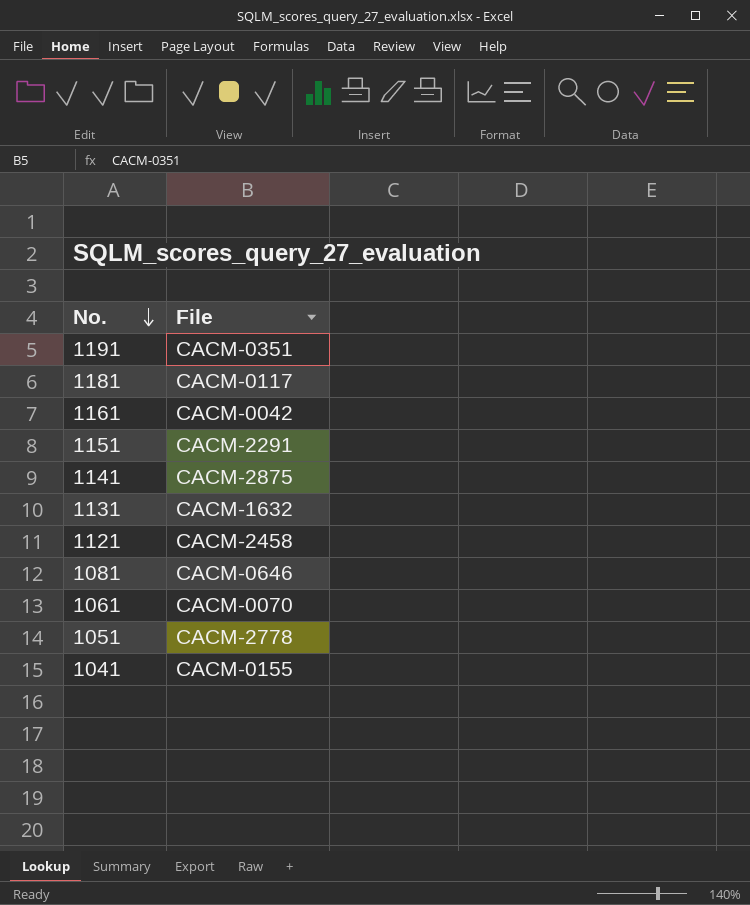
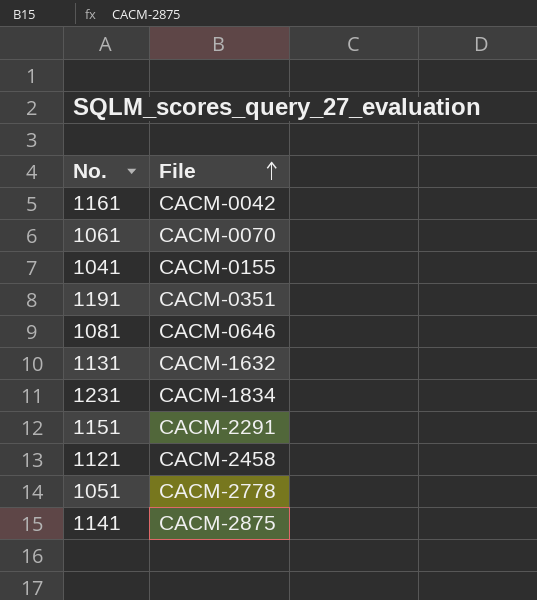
row order: No. descending -> File ascending
row 1181: CACM-0117 -> none
row 1231: none -> CACM-1834

